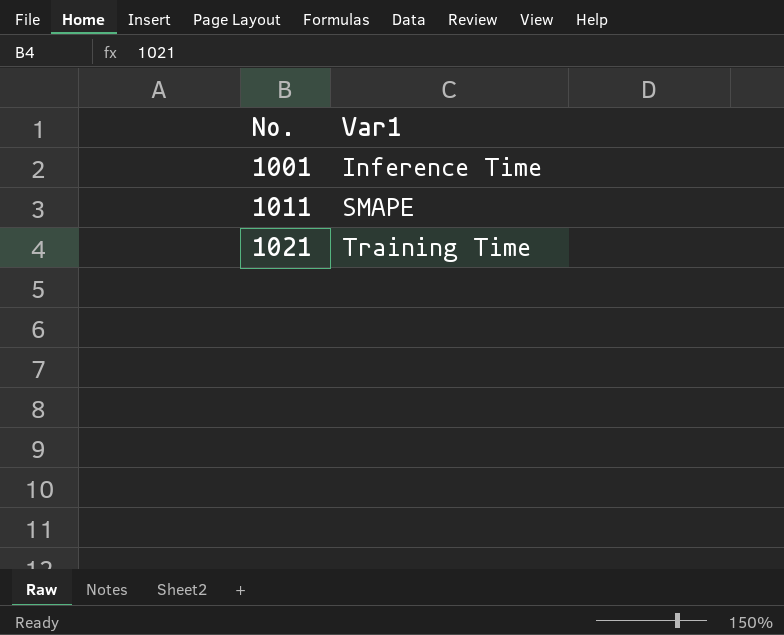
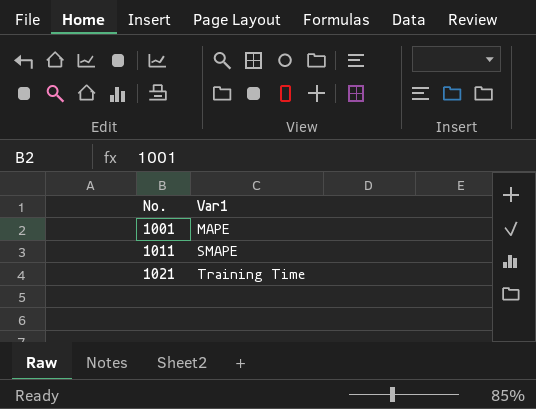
1001 | Var1: Inference Time -> MAPE

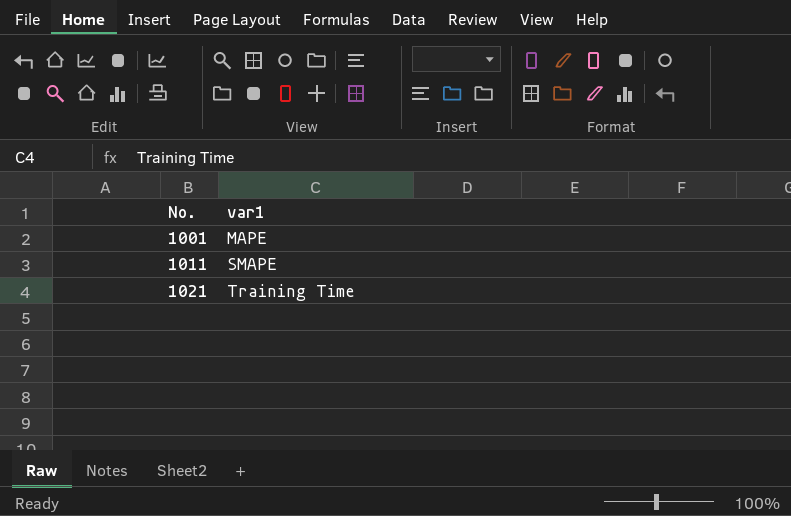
column name: Var1 -> var1

